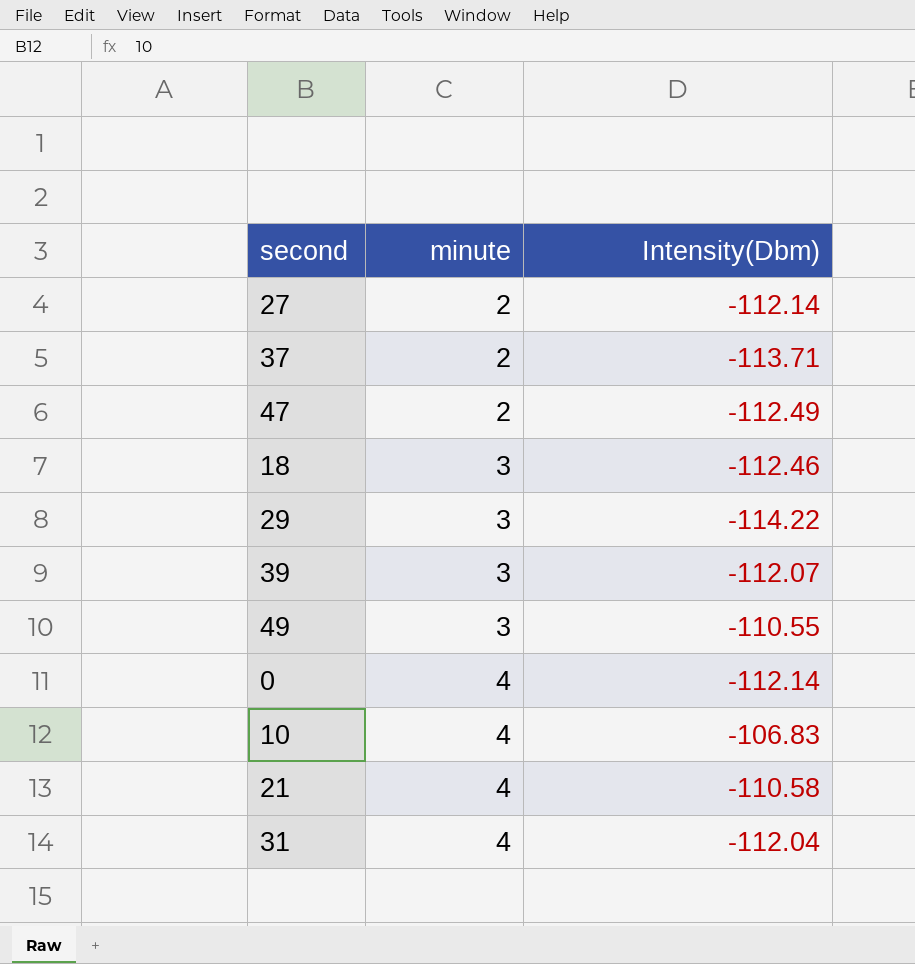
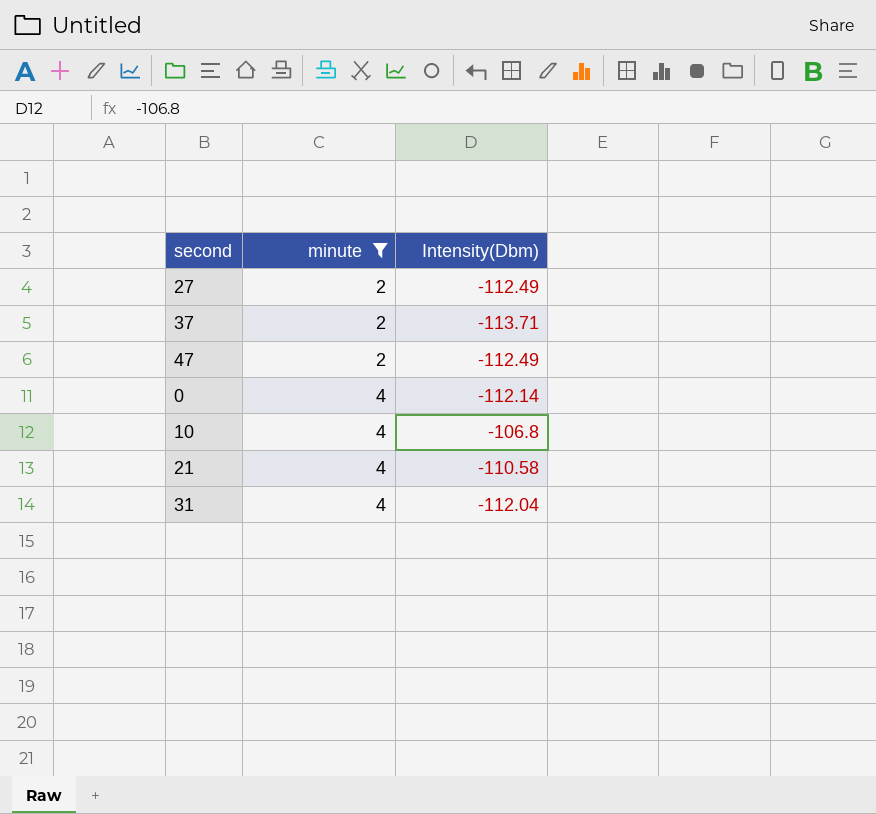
filter: none -> minute != 3
27 | Intensity(Dbm): -112.14 -> -112.49
10 | Intensity(Dbm): -106.83 -> -106.8

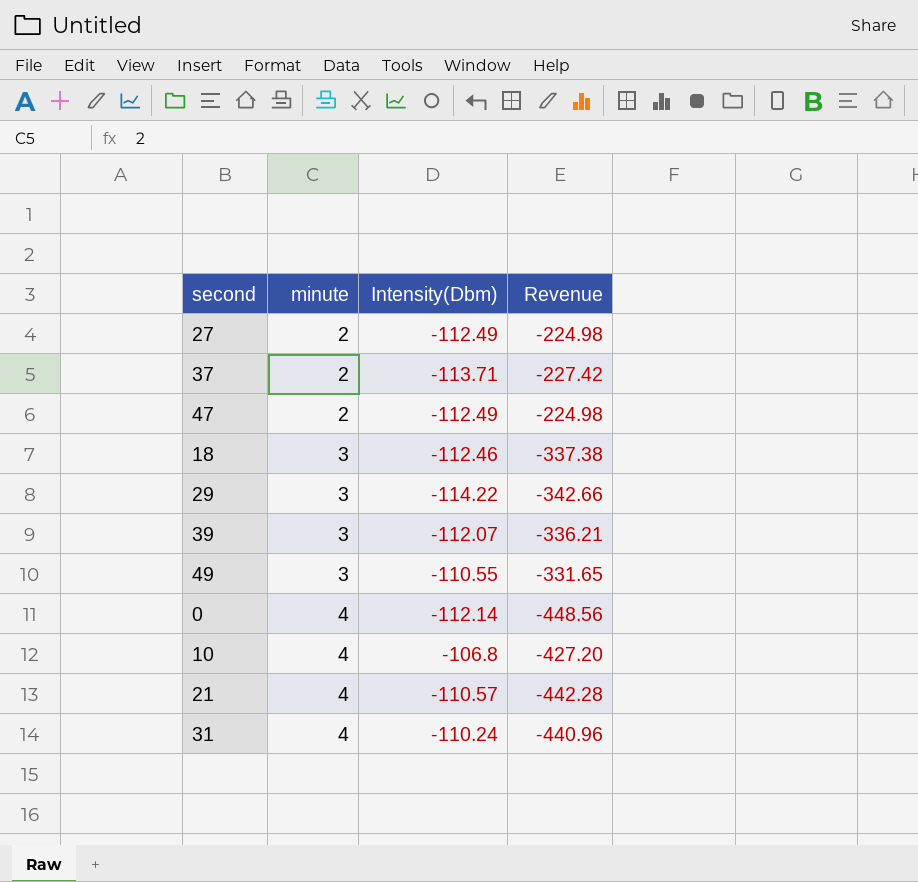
filter: minute != 3 -> none
column Revenue | formula: none -> [minute] * [Intensity(Dbm)]
21 | Intensity(Dbm): -110.58 -> -110.57
31 | Intensity(Dbm): -112.04 -> -110.24

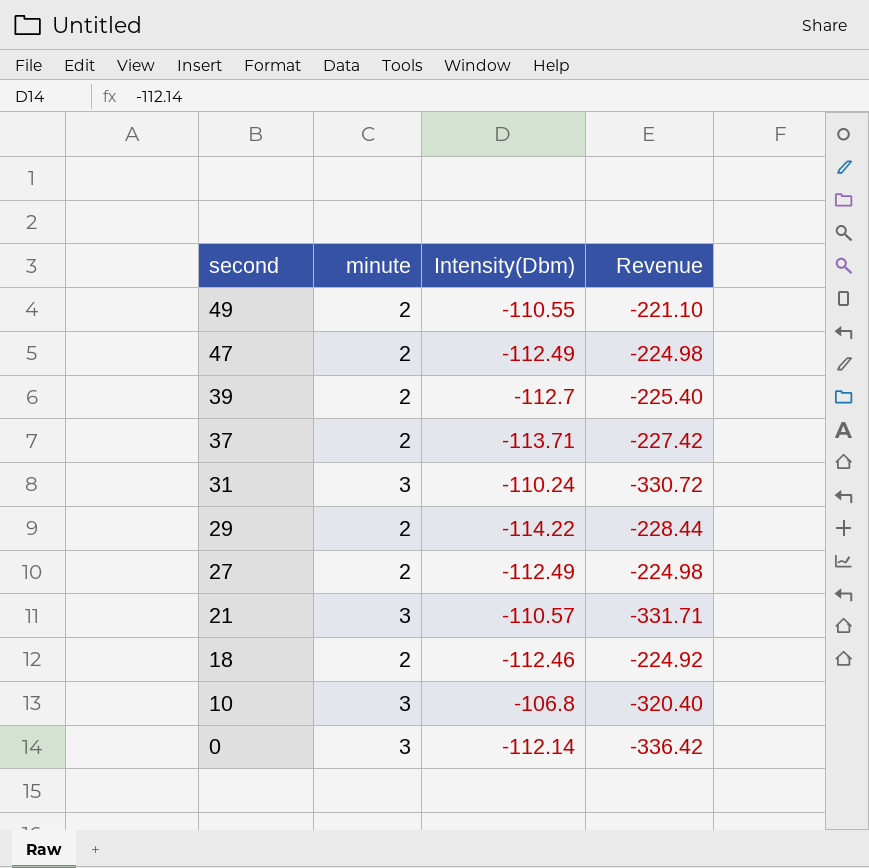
row order: minute ascending -> second descending
49 | minute: 3 -> 2
49 | Revenue: -331.65 -> -221.10
39 | minute: 3 -> 2
39 | Intensity(Dbm): -112.07 -> -112.7
39 | Revenue: -336.21 -> -225.40
31 | minute: 4 -> 3
31 | Revenue: -440.96 -> -330.72
29 | minute: 3 -> 2
29 | Revenue: -342.66 -> -228.44
21 | minute: 4 -> 3
21 | Revenue: -442.28 -> -331.71
18 | minute: 3 -> 2
18 | Revenue: -337.38 -> -224.92
10 | minute: 4 -> 3
10 | Revenue: -427.20 -> -320.40
0 | minute: 4 -> 3
0 | Revenue: -448.56 -> -336.42

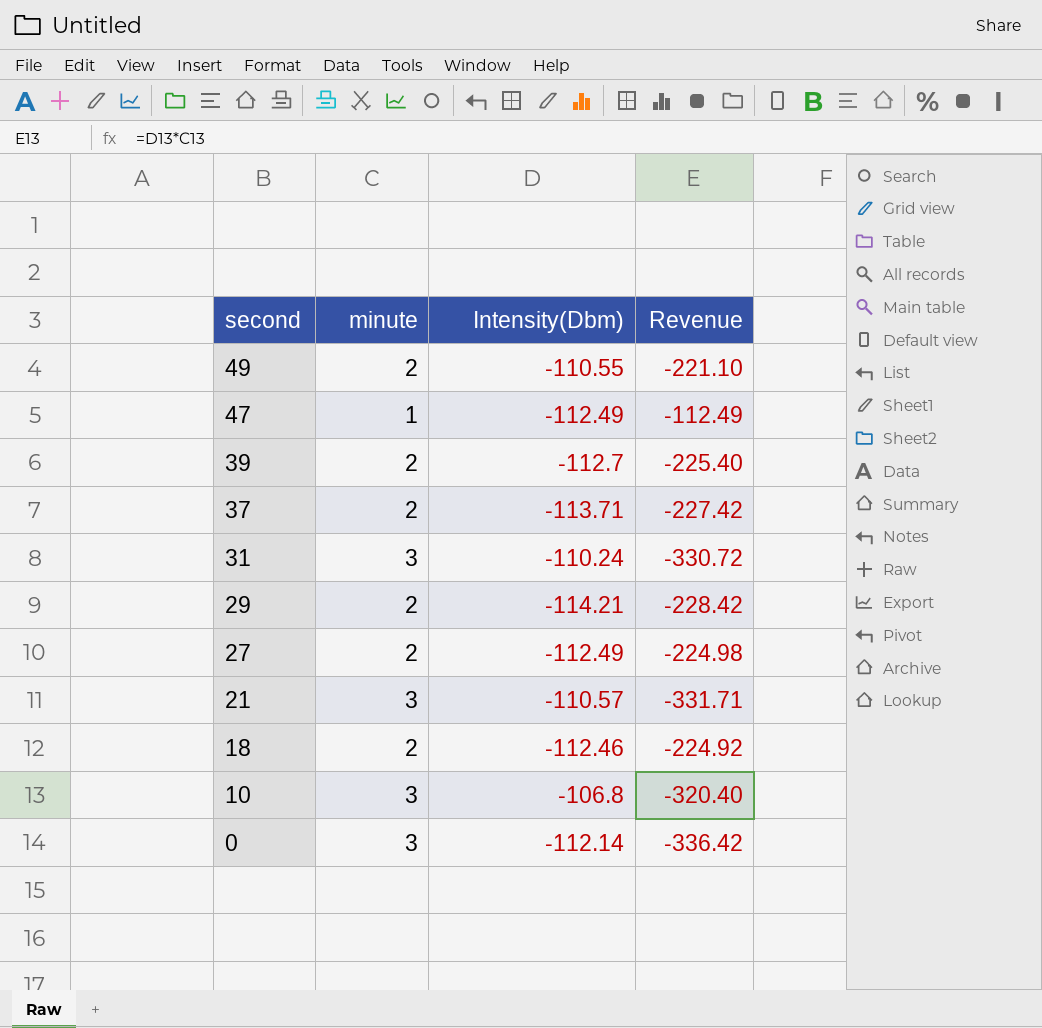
47 | minute: 2 -> 1
47 | Revenue: -224.98 -> -112.49
29 | Intensity(Dbm): -114.22 -> -114.21
29 | Revenue: -228.44 -> -228.42

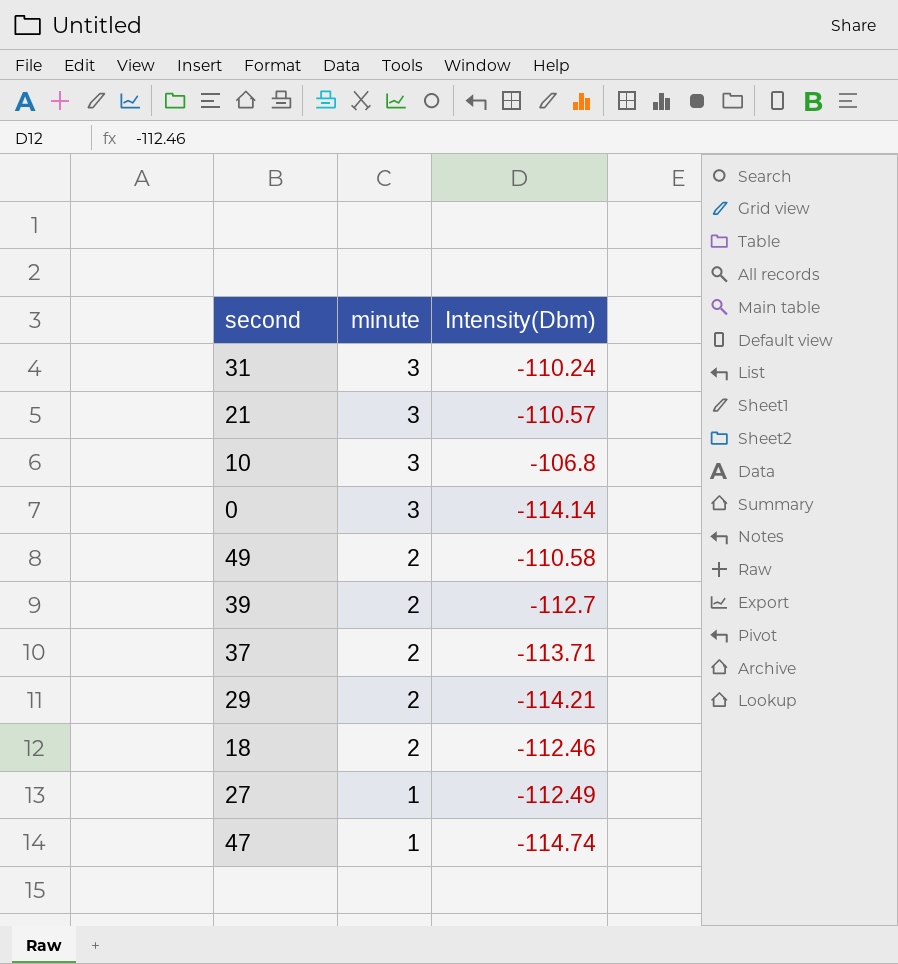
row order: second descending -> minute descending
column Revenue | formula: [minute] * [Intensity(Dbm)] -> none
0 | Intensity(Dbm): -112.14 -> -114.14
49 | Intensity(Dbm): -110.55 -> -110.58
27 | minute: 2 -> 1
47 | Intensity(Dbm): -112.49 -> -114.74

